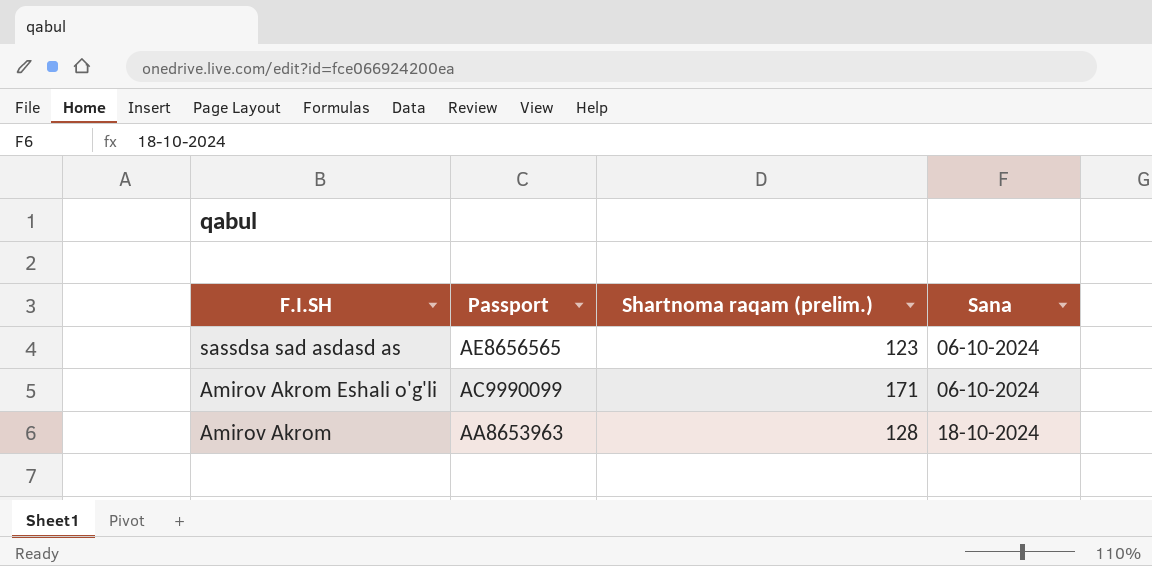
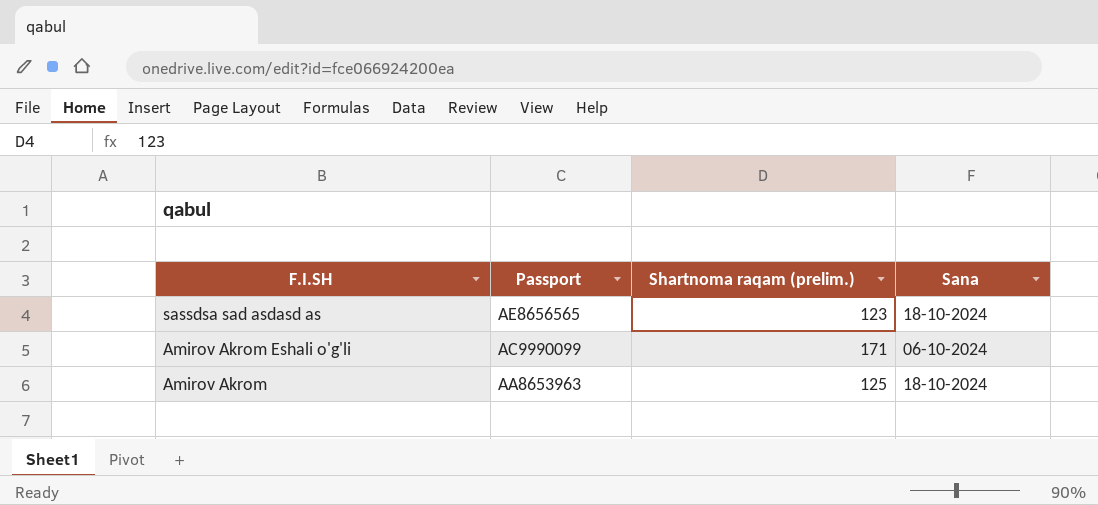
sassdsa sad asdasd as | Sana: 06-10-2024 -> 18-10-2024
Amirov Akrom | Shartnoma raqam (prelim.): 128 -> 125

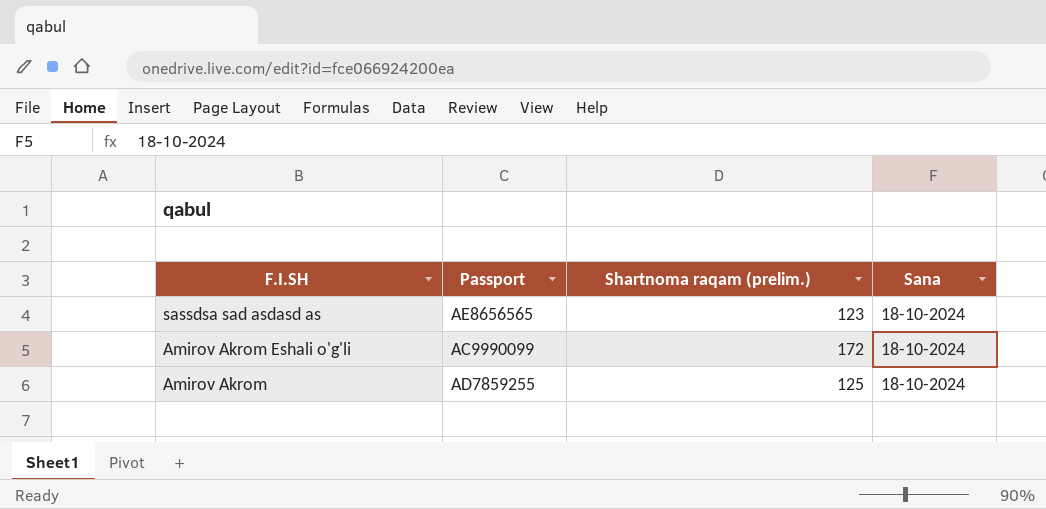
Amirov Akrom Eshali o'g'li | Shartnoma raqam (prelim.): 171 -> 172
Amirov Akrom Eshali o'g'li | Sana: 06-10-2024 -> 18-10-2024
Amirov Akrom | Passport: AA8653963 -> AD7859255

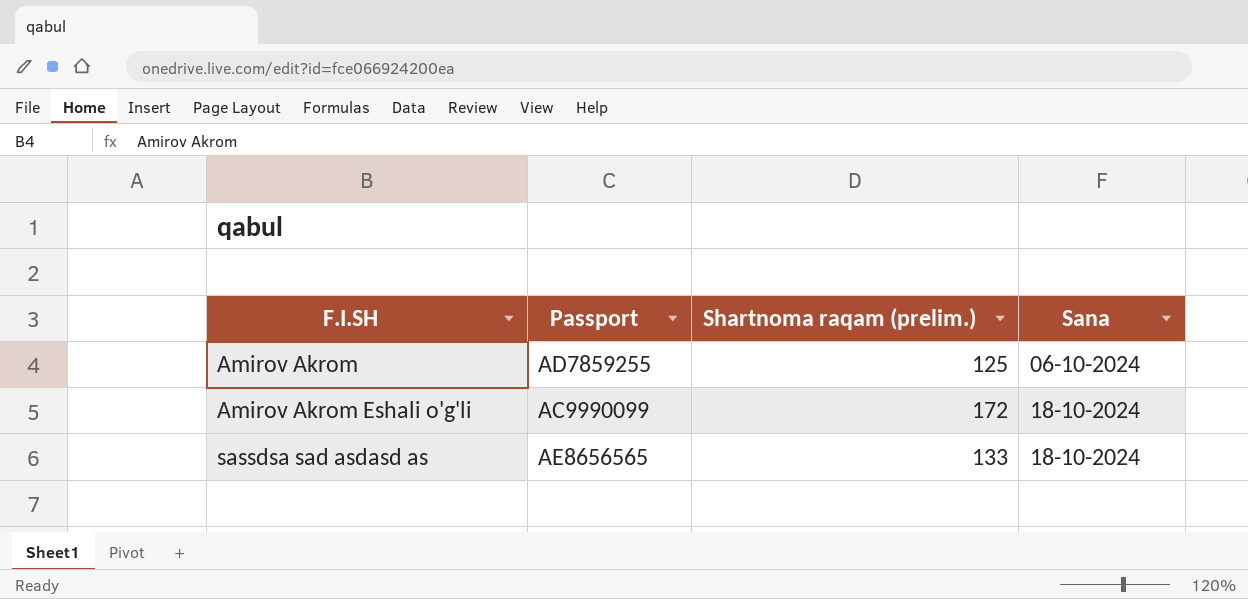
row order: F.I.SH descending -> F.I.SH ascending
Amirov Akrom | Sana: 18-10-2024 -> 06-10-2024
sassdsa sad asdasd as | Shartnoma raqam (prelim.): 123 -> 133

